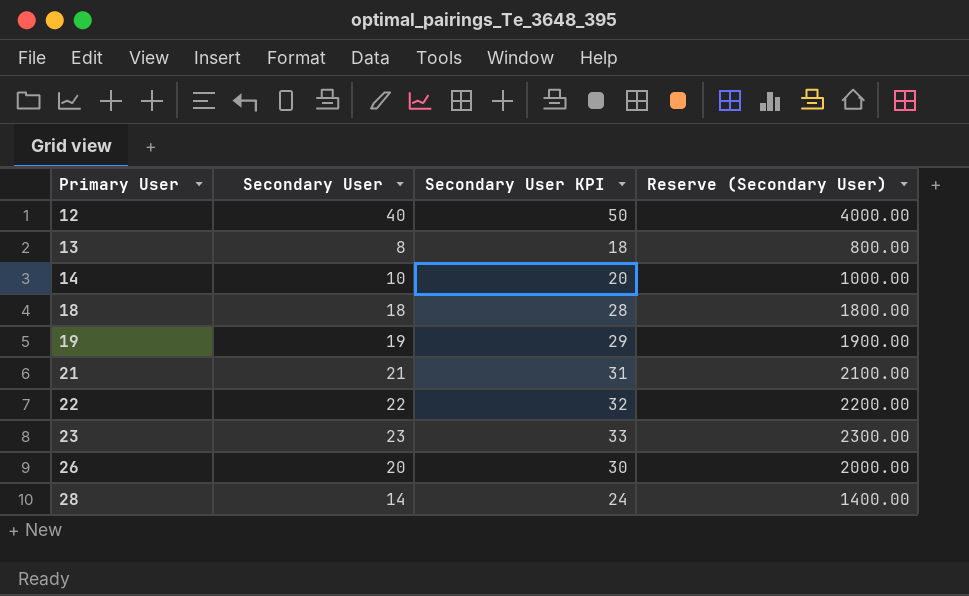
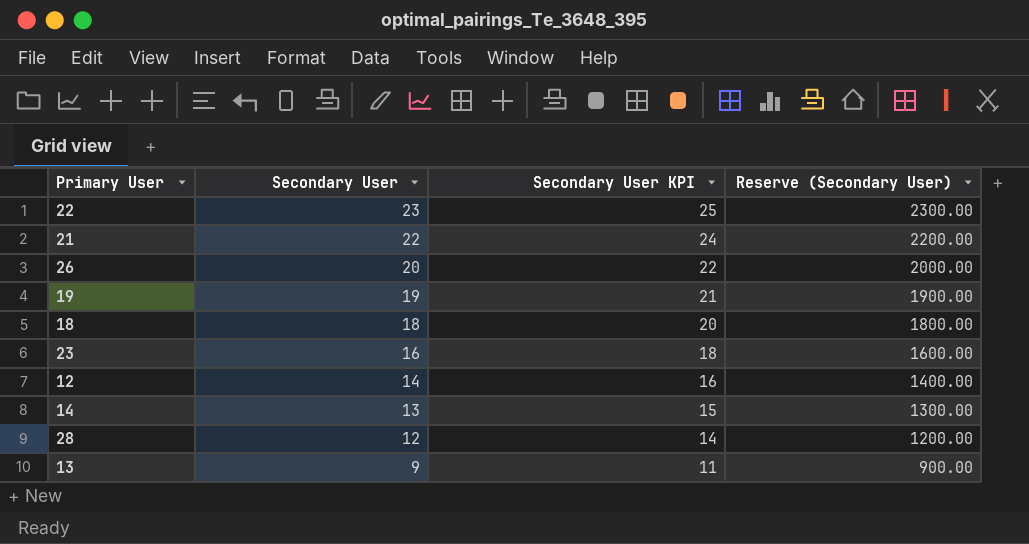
row order: Primary User ascending -> Secondary User descending
column Secondary User KPI | formula: [Secondary User] + 10 -> [Secondary User] + 2
22 | Secondary User: 22 -> 23
22 | Reserve (Secondary User): 2200.00 -> 2300.00
21 | Secondary User: 21 -> 22
21 | Reserve (Secondary User): 2100.00 -> 2200.00
23 | Secondary User: 23 -> 16
23 | Reserve (Secondary User): 2300.00 -> 1600.00
12 | Secondary User: 40 -> 14
12 | Reserve (Secondary User): 4000.00 -> 1400.00
14 | Secondary User: 10 -> 13
14 | Reserve (Secondary User): 1000.00 -> 1300.00
28 | Secondary User: 14 -> 12
28 | Reserve (Secondary User): 1400.00 -> 1200.00
13 | Secondary User: 8 -> 9
13 | Reserve (Secondary User): 800.00 -> 900.00

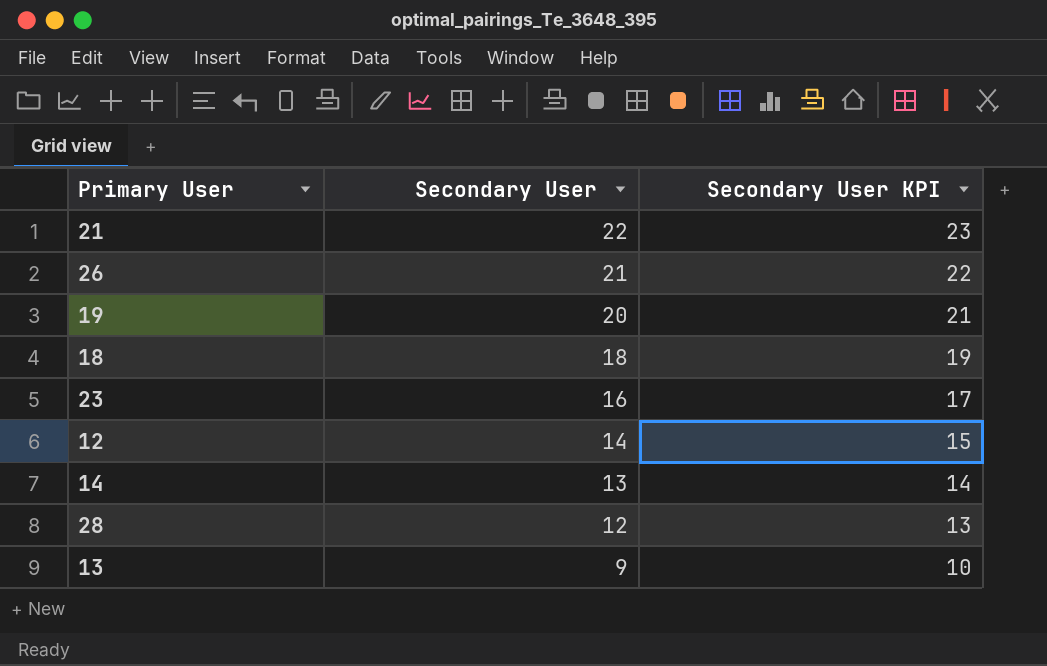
column Reserve (Secondary User) | formula: [Secondary User] * 100 -> none
column Secondary User KPI | formula: [Secondary User] + 2 -> [Secondary User] + 1
row 22: 23 | 25 | 2300.00 -> none
26 | Secondary User: 20 -> 21
19 | Secondary User: 19 -> 20

